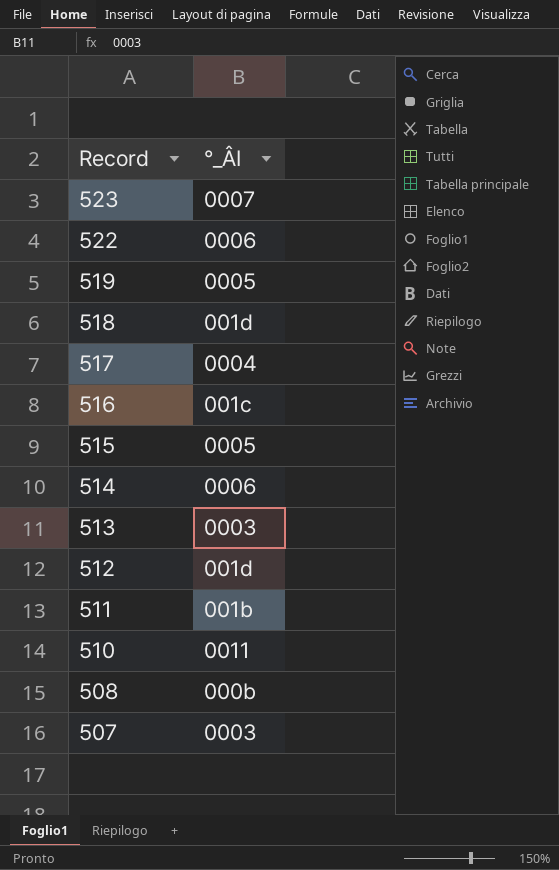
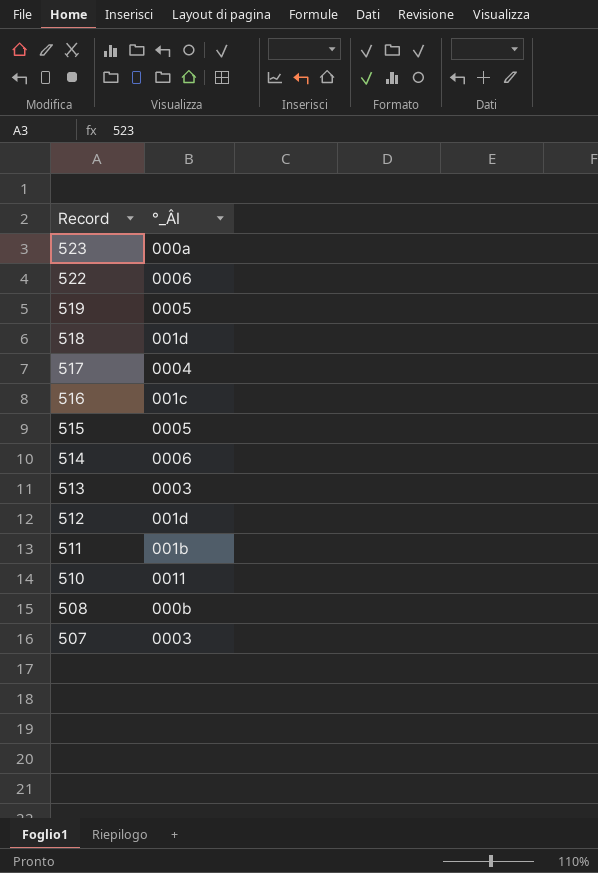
523 | °_ÂI: 0007 -> 000a

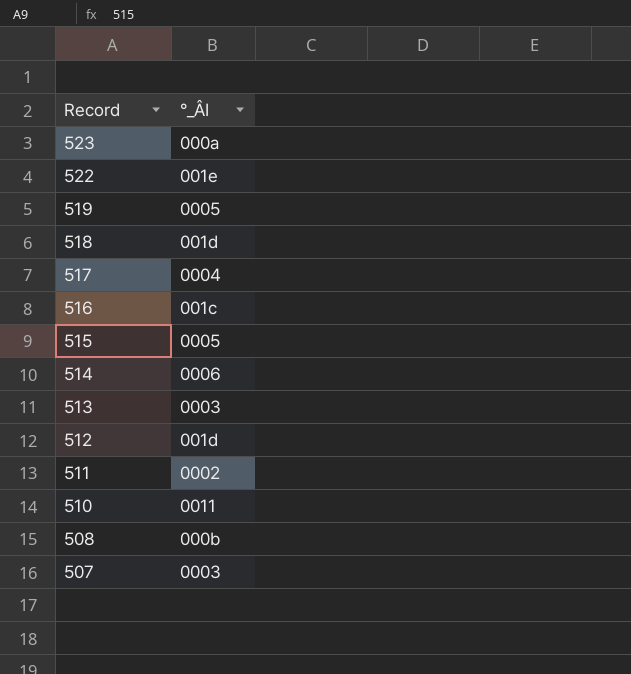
522 | °_ÂI: 0006 -> 001e
511 | °_ÂI: 001b -> 0002

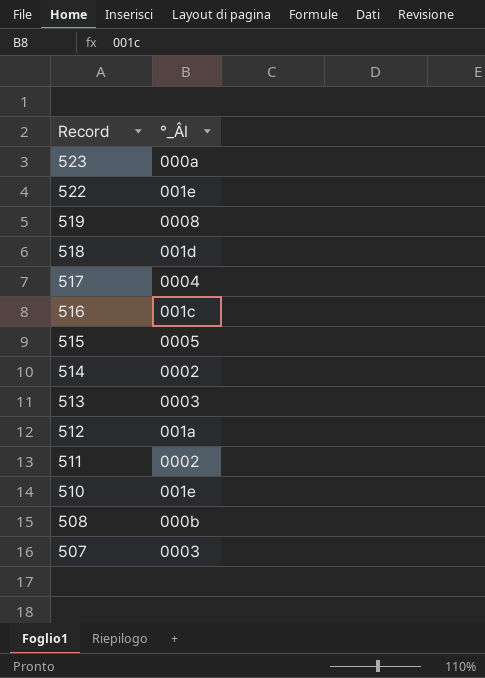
519 | °_ÂI: 0005 -> 0008
514 | °_ÂI: 0006 -> 0002
512 | °_ÂI: 001d -> 001a
510 | °_ÂI: 0011 -> 001e

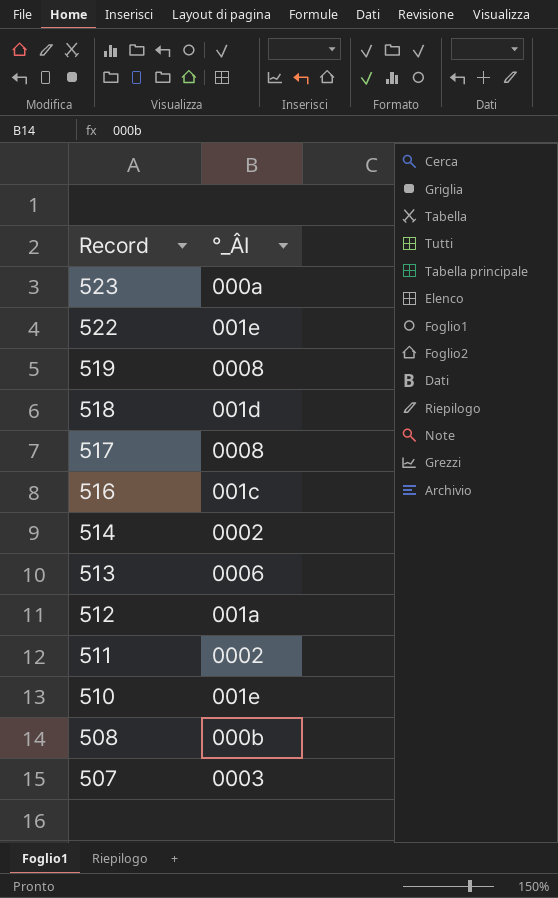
row 515: 0005 -> none
517 | °_ÂI: 0004 -> 0008
513 | °_ÂI: 0003 -> 0006

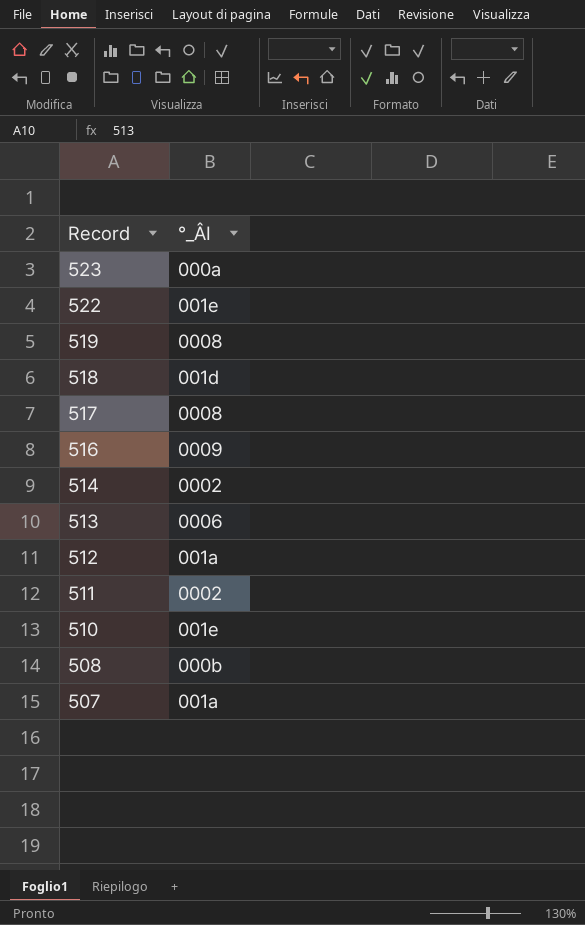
516 | °_ÂI: 001c -> 0009
507 | °_ÂI: 0003 -> 001a

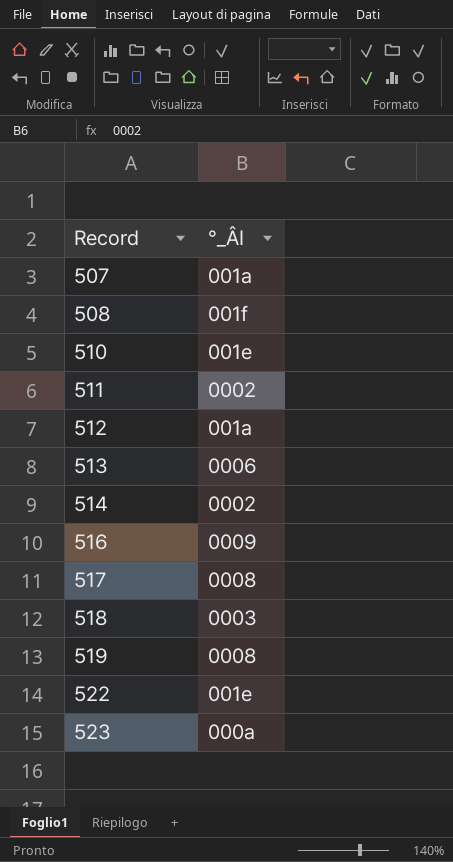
row order: Record descending -> Record ascending
508 | °_ÂI: 000b -> 001f
518 | °_ÂI: 001d -> 0003

